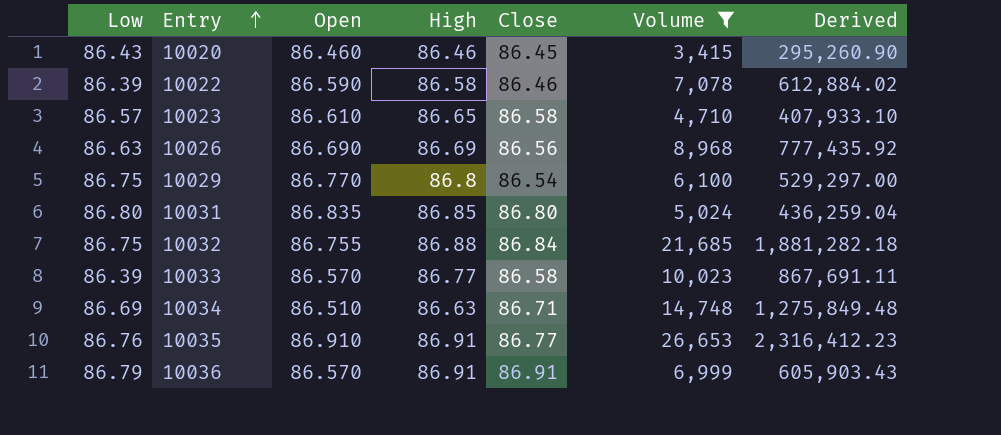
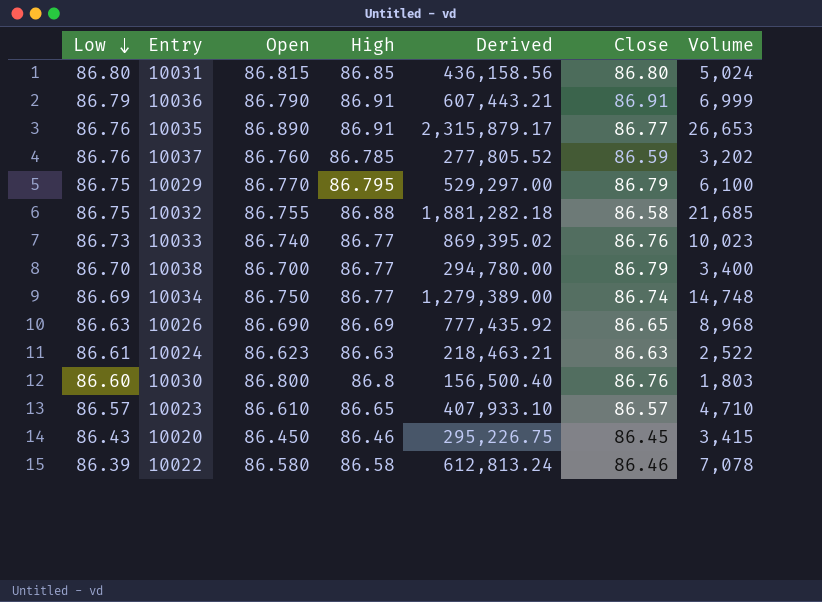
filter: Volume >= 3,415 -> none
row order: Entry ascending -> Low descending
column Derived | position: 7 -> 5
10031 | Open: 86.835 -> 86.815
10031 | Derived: 436,259.04 -> 436,158.56
10036 | Open: 86.570 -> 86.790
10036 | Derived: 605,903.43 -> 607,443.21
10035 | Open: 86.910 -> 86.890
10035 | Derived: 2,316,412.23 -> 2,315,879.17
10029 | High: 86.8 -> 86.795
10029 | Close: 86.54 -> 86.79
10032 | Close: 86.84 -> 86.58
10033 | Low: 86.39 -> 86.73
10033 | Open: 86.570 -> 86.740
10033 | Derived: 867,691.11 -> 869,395.02
10033 | Close: 86.58 -> 86.76
10034 | Open: 86.510 -> 86.750
10034 | High: 86.63 -> 86.77
10034 | Derived: 1,275,849.48 -> 1,279,389.00
10034 | Close: 86.71 -> 86.74
10026 | Close: 86.56 -> 86.65
10023 | Close: 86.58 -> 86.57
10020 | Open: 86.460 -> 86.450
10020 | Derived: 295,260.90 -> 295,226.75
10022 | Open: 86.590 -> 86.580
10022 | Derived: 612,884.02 -> 612,813.24

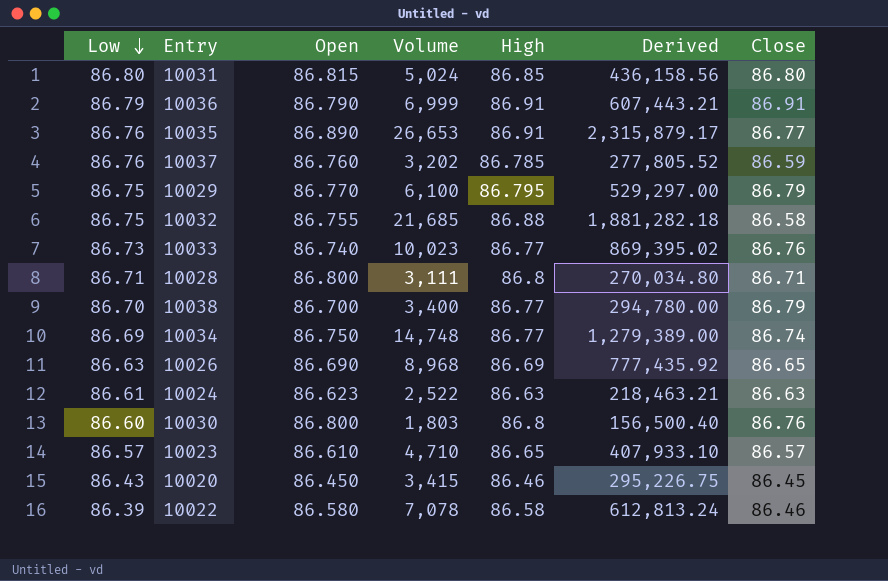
column Volume | position: 7 -> 4
row 10028: none -> 86.71 | 86.800 | 3,111 | 86.8 | 270,034.80 | 86.71

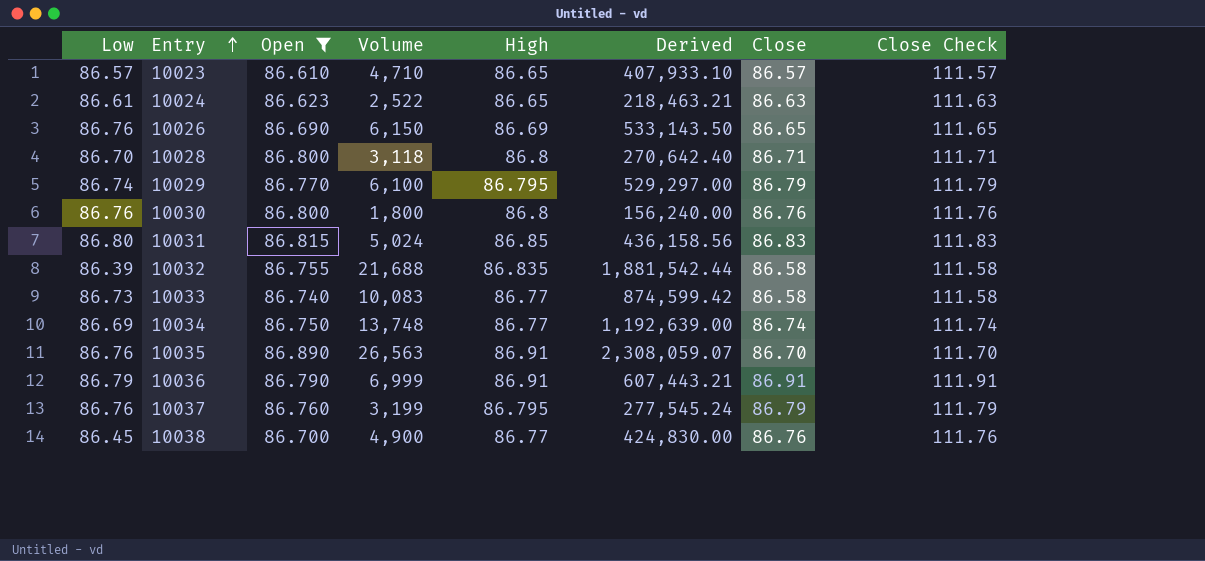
filter: none -> Open >= 86.610
row order: Low descending -> Entry ascending
column Close Check | formula: none -> [Close] + 25
10024 | High: 86.63 -> 86.65
10026 | Low: 86.63 -> 86.76
10026 | Volume: 8,968 -> 6,150
10026 | Derived: 777,435.92 -> 533,143.50
10028 | Low: 86.71 -> 86.70
10028 | Volume: 3,111 -> 3,118
10028 | Derived: 270,034.80 -> 270,642.40
10029 | Low: 86.75 -> 86.74
10030 | Low: 86.60 -> 86.76
10030 | Volume: 1,803 -> 1,800
10030 | Derived: 156,500.40 -> 156,240.00
10031 | Close: 86.80 -> 86.83
10032 | Low: 86.75 -> 86.39
10032 | Volume: 21,685 -> 21,688
10032 | High: 86.88 -> 86.835
10032 | Derived: 1,881,282.18 -> 1,881,542.44
10033 | Volume: 10,023 -> 10,083
10033 | Derived: 869,395.02 -> 874,599.42
10033 | Close: 86.76 -> 86.58
10034 | Volume: 14,748 -> 13,748
10034 | Derived: 1,279,389.00 -> 1,192,639.00
10035 | Volume: 26,653 -> 26,563
10035 | Derived: 2,315,879.17 -> 2,308,059.07
10035 | Close: 86.77 -> 86.70
10037 | Volume: 3,202 -> 3,199
10037 | High: 86.785 -> 86.795
10037 | Derived: 277,805.52 -> 277,545.24
10037 | Close: 86.59 -> 86.79
10038 | Low: 86.70 -> 86.45
10038 | Volume: 3,400 -> 4,900
10038 | Derived: 294,780.00 -> 424,830.00
10038 | Close: 86.79 -> 86.76

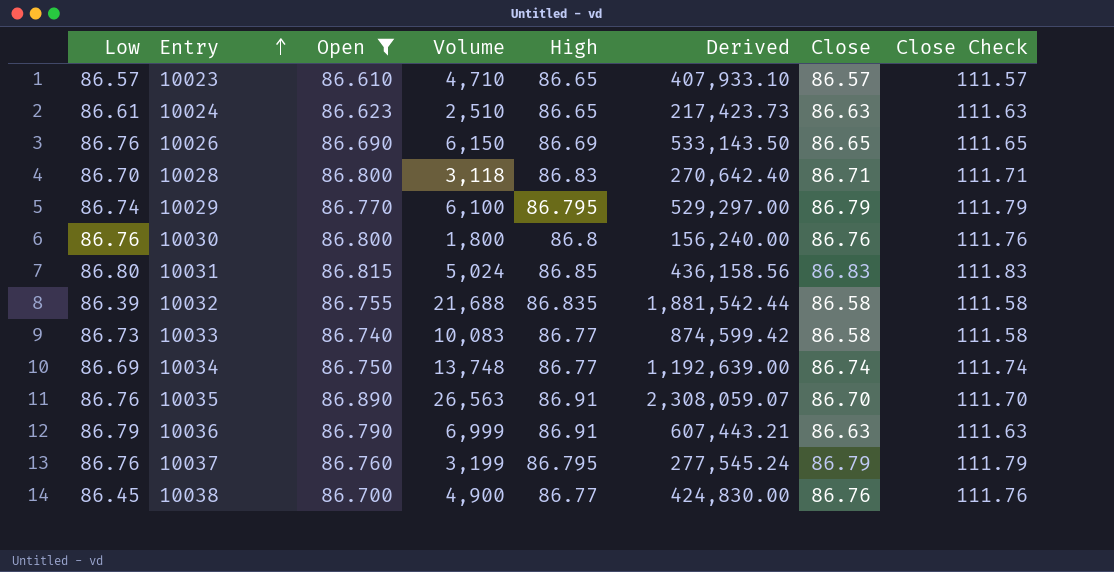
10024 | Volume: 2,522 -> 2,510
10024 | Derived: 218,463.21 -> 217,423.73
10028 | High: 86.8 -> 86.83
10036 | Close: 86.91 -> 86.63
10036 | Close Check: 111.91 -> 111.63

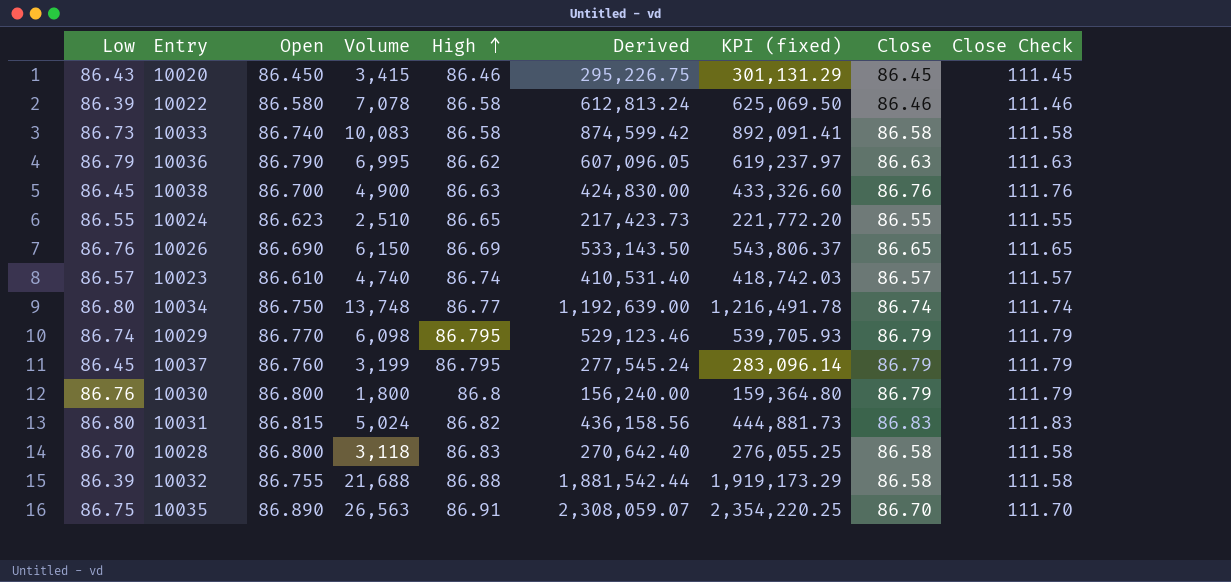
filter: Open >= 86.610 -> none
row order: Entry ascending -> High ascending
column KPI (fixed) | formula: none -> [Derived] * 1.02
10033 | High: 86.77 -> 86.58
10036 | Volume: 6,999 -> 6,995
10036 | High: 86.91 -> 86.62
10036 | Derived: 607,443.21 -> 607,096.05
10038 | High: 86.77 -> 86.63
10024 | Low: 86.61 -> 86.55
10024 | Close: 86.63 -> 86.55
10024 | Close Check: 111.63 -> 111.55
10023 | Volume: 4,710 -> 4,740
10023 | High: 86.65 -> 86.74
10023 | Derived: 407,933.10 -> 410,531.40
10034 | Low: 86.69 -> 86.80
10029 | Volume: 6,100 -> 6,098
10029 | Derived: 529,297.00 -> 529,123.46
10037 | Low: 86.76 -> 86.45
10030 | Close: 86.76 -> 86.79
10030 | Close Check: 111.76 -> 111.79
10031 | High: 86.85 -> 86.82
10028 | Close: 86.71 -> 86.58
10028 | Close Check: 111.71 -> 111.58
10032 | High: 86.835 -> 86.88
10035 | Low: 86.76 -> 86.75

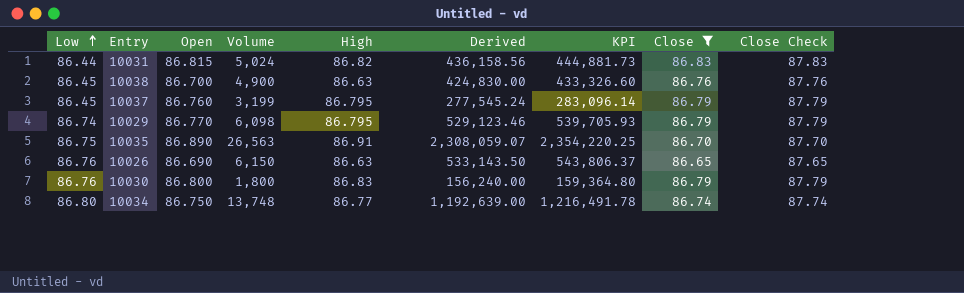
filter: none -> Close >= 86.65
row order: High ascending -> Low ascending
column name: KPI (fixed) -> KPI
column Close Check | formula: [Close] + 25 -> [Close] + 1
10031 | Low: 86.80 -> 86.44
10026 | High: 86.69 -> 86.63
10030 | High: 86.8 -> 86.83

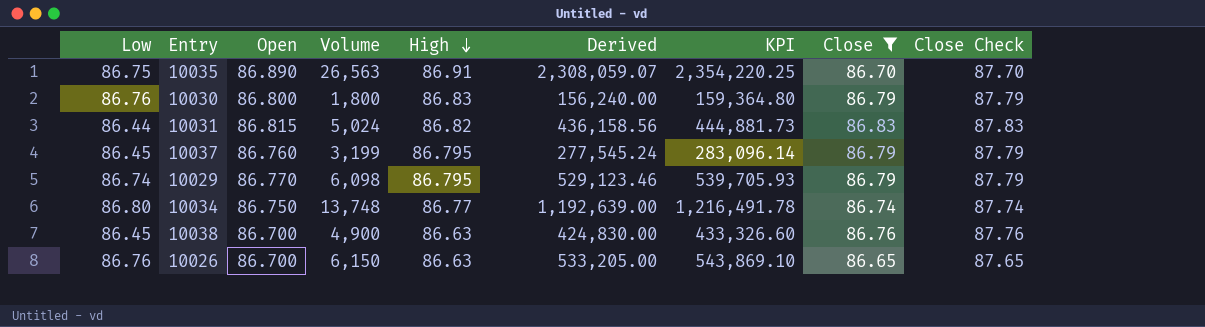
row order: Low ascending -> High descending
10026 | Open: 86.690 -> 86.700
10026 | Derived: 533,143.50 -> 533,205.00
10026 | KPI: 543,806.37 -> 543,869.10

